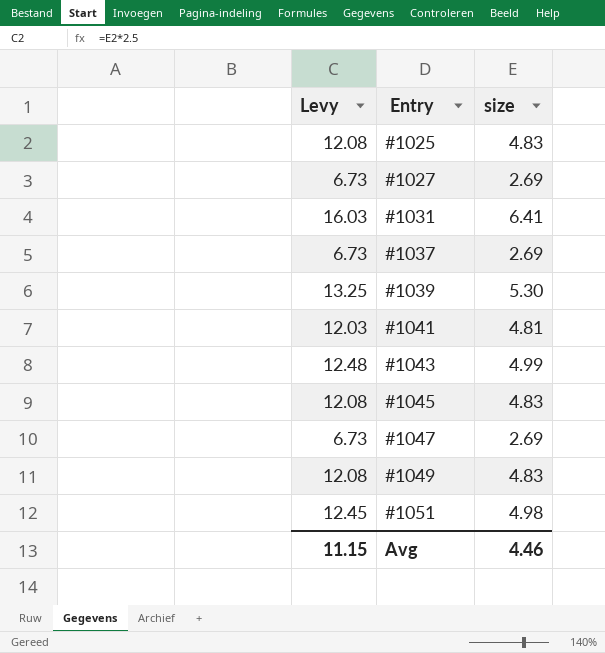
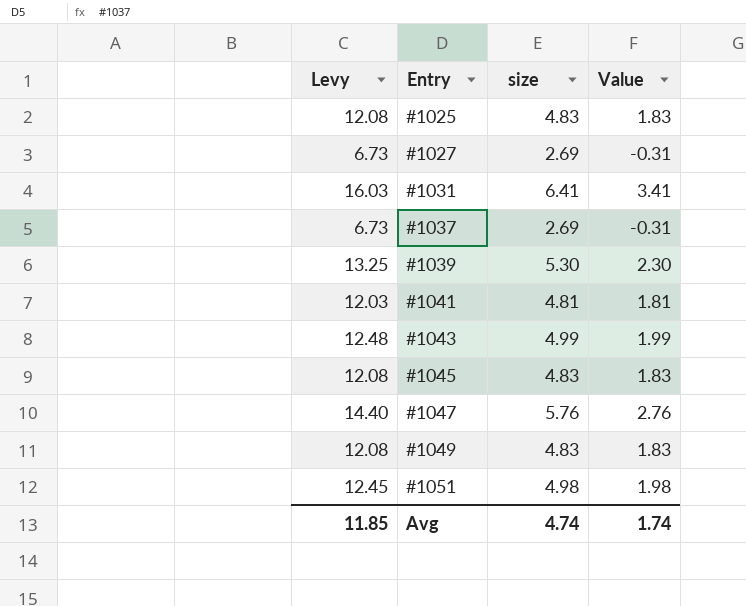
column Value | formula: none -> [size] - 3
#1047 | Levy: 6.73 -> 14.40
#1047 | size: 2.69 -> 5.76
Avg | Levy: 11.15 -> 11.85
Avg | size: 4.46 -> 4.74

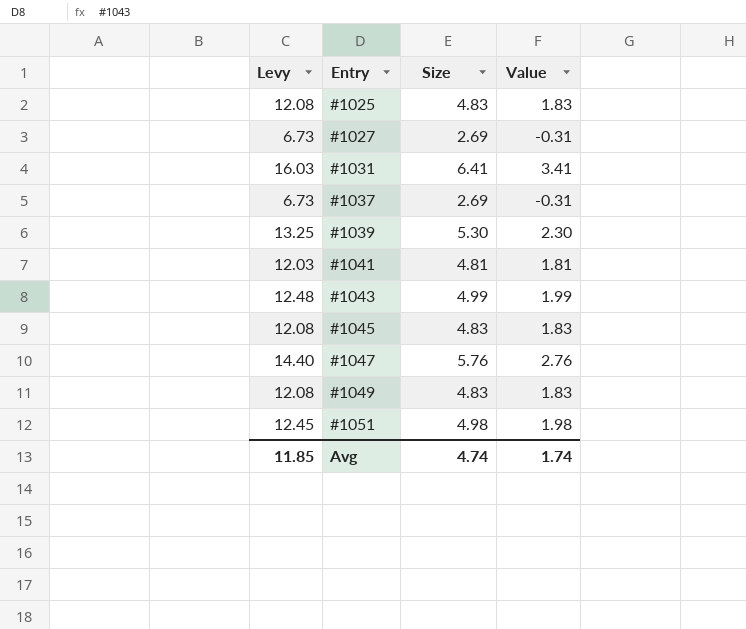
column name: size -> Size

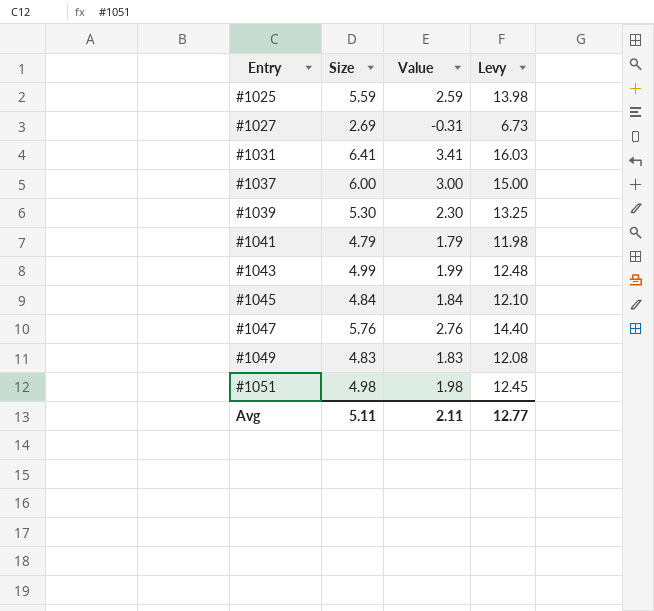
column Levy | position: 1 -> 4
#1025 | Size: 4.83 -> 5.59
#1025 | Value: 1.83 -> 2.59
#1025 | Levy: 12.08 -> 13.98
#1037 | Size: 2.69 -> 6.00
#1037 | Value: -0.31 -> 3.00
#1037 | Levy: 6.73 -> 15.00
#1041 | Size: 4.81 -> 4.79
#1041 | Value: 1.81 -> 1.79
#1041 | Levy: 12.03 -> 11.98
#1045 | Size: 4.83 -> 4.84
#1045 | Value: 1.83 -> 1.84
#1045 | Levy: 12.08 -> 12.10
Avg | Size: 4.74 -> 5.11
Avg | Value: 1.74 -> 2.11
Avg | Levy: 11.85 -> 12.77

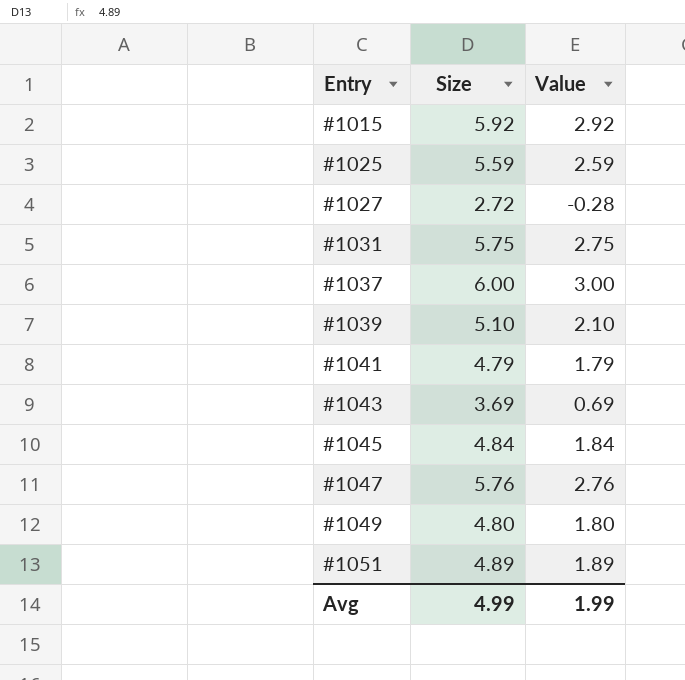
column Levy | formula: [Size] * 2.5 -> none
row #1015: none -> 5.92 | 2.92
#1027 | Size: 2.69 -> 2.72
#1027 | Value: -0.31 -> -0.28
#1031 | Size: 6.41 -> 5.75
#1031 | Value: 3.41 -> 2.75
#1039 | Size: 5.30 -> 5.10
#1039 | Value: 2.30 -> 2.10
#1043 | Size: 4.99 -> 3.69
#1043 | Value: 1.99 -> 0.69
#1049 | Size: 4.83 -> 4.80
#1049 | Value: 1.83 -> 1.80
#1051 | Size: 4.98 -> 4.89
#1051 | Value: 1.98 -> 1.89
Avg | Size: 5.11 -> 4.99
Avg | Value: 2.11 -> 1.99

